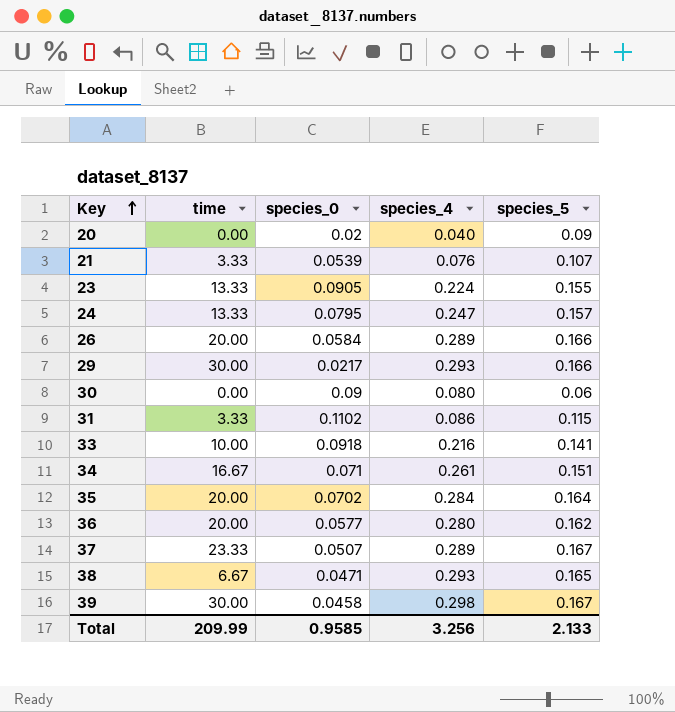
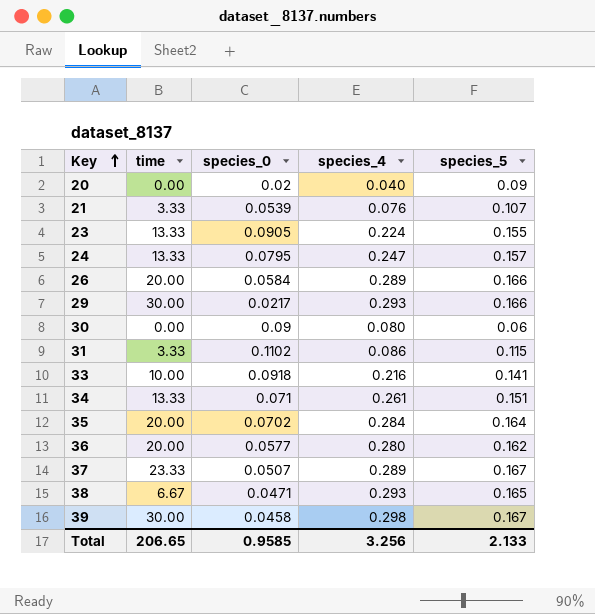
34 | time: 16.67 -> 13.33
Total | time: 209.99 -> 206.65

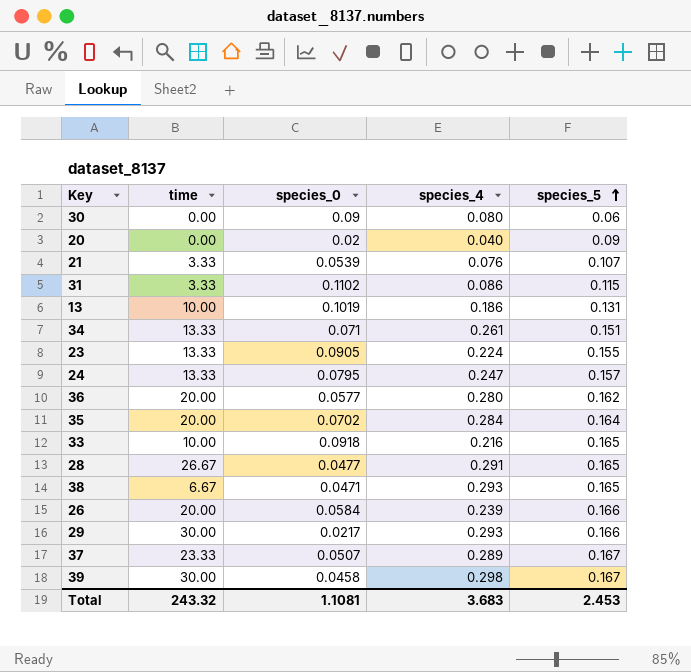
row order: Key ascending -> species_5 ascending
row 13: none -> 10.00 | 0.1019 | 0.186 | 0.131
33 | species_5: 0.141 -> 0.165
row 28: none -> 26.67 | 0.0477 | 0.291 | 0.165
26 | species_4: 0.289 -> 0.239
Total | time: 206.65 -> 243.32
Total | species_0: 0.9585 -> 1.1081
Total | species_4: 3.256 -> 3.683
Total | species_5: 2.133 -> 2.453

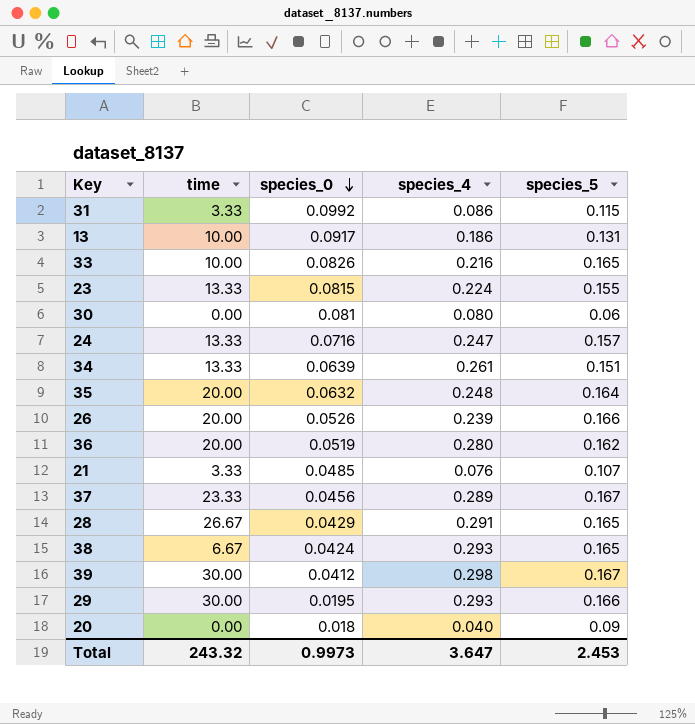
row order: species_5 ascending -> species_0 descending
31 | species_0: 0.1102 -> 0.0992
13 | species_0: 0.1019 -> 0.0917
33 | species_0: 0.0918 -> 0.0826
23 | species_0: 0.0905 -> 0.0815
30 | species_0: 0.09 -> 0.081
24 | species_0: 0.0795 -> 0.0716
34 | species_0: 0.071 -> 0.0639
35 | species_0: 0.0702 -> 0.0632
35 | species_4: 0.284 -> 0.248
26 | species_0: 0.0584 -> 0.0526
36 | species_0: 0.0577 -> 0.0519
21 | species_0: 0.0539 -> 0.0485
37 | species_0: 0.0507 -> 0.0456
28 | species_0: 0.0477 -> 0.0429
38 | species_0: 0.0471 -> 0.0424
39 | species_0: 0.0458 -> 0.0412
29 | species_0: 0.0217 -> 0.0195
20 | species_0: 0.02 -> 0.018
Total | species_0: 1.1081 -> 0.9973
Total | species_4: 3.683 -> 3.647

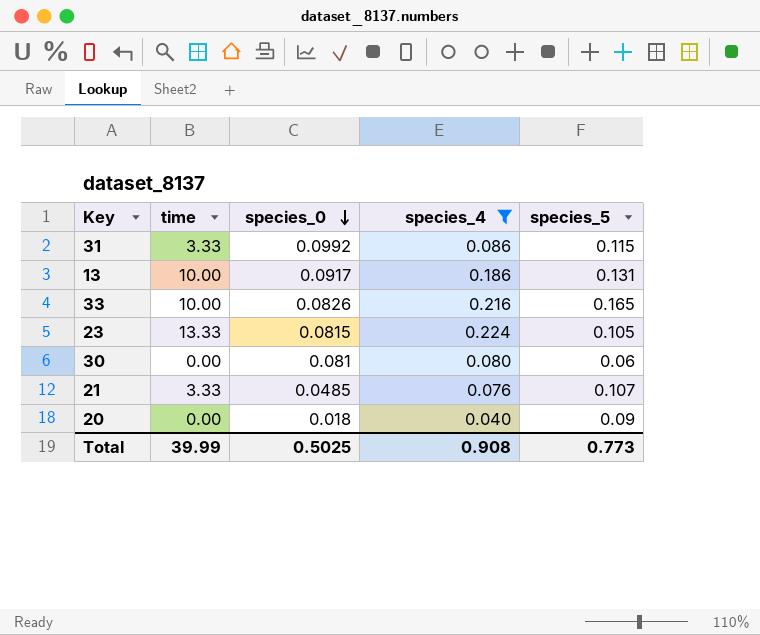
filter: none -> species_4 <= 0.224
23 | species_5: 0.155 -> 0.105
Total | time: 243.32 -> 39.99
Total | species_0: 0.9973 -> 0.5025
Total | species_4: 3.647 -> 0.908
Total | species_5: 2.453 -> 0.773

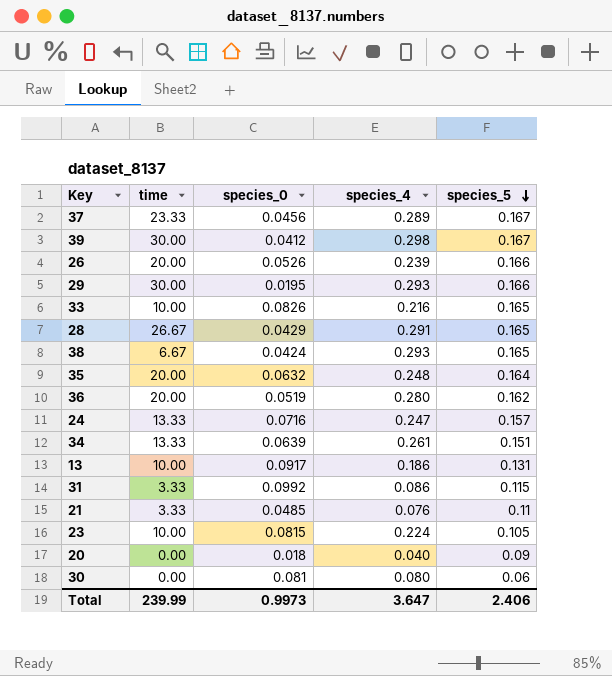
filter: species_4 <= 0.224 -> none
row order: species_0 descending -> species_5 descending
21 | species_5: 0.107 -> 0.11
23 | time: 13.33 -> 10.00
Total | time: 39.99 -> 239.99
Total | species_0: 0.5025 -> 0.9973
Total | species_4: 0.908 -> 3.647
Total | species_5: 0.773 -> 2.406

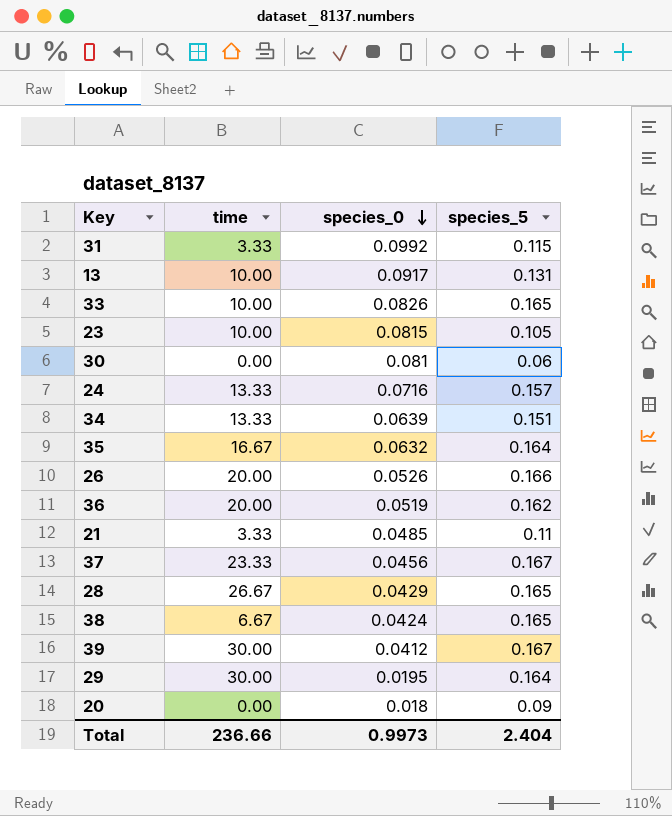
row order: species_5 descending -> species_0 descending
column species_4 | position: 4 -> none
35 | time: 20.00 -> 16.67
29 | species_5: 0.166 -> 0.164
Total | time: 239.99 -> 236.66
Total | species_5: 2.406 -> 2.404

